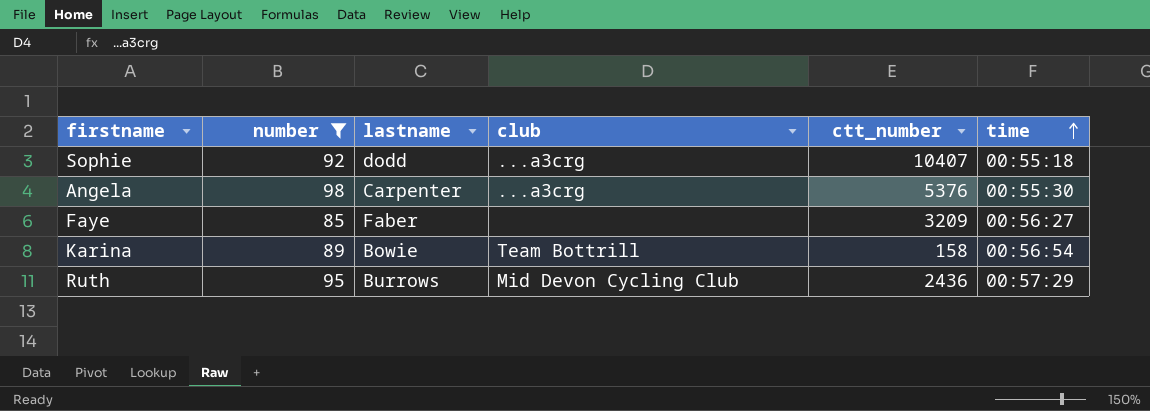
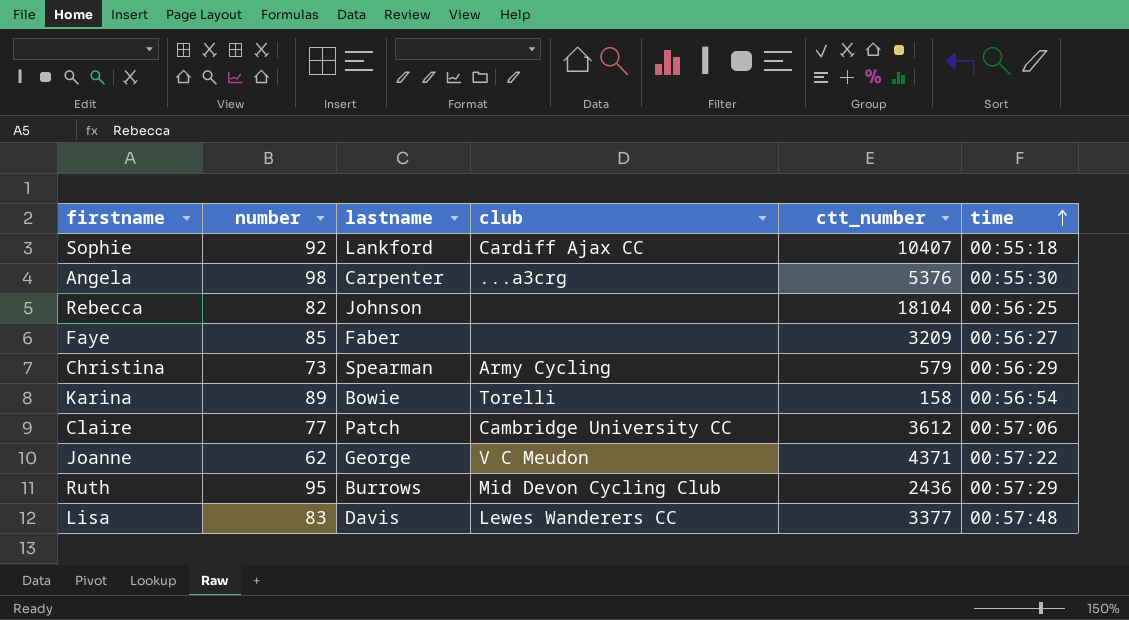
filter: number >= 85 -> none
Sophie | lastname: dodd -> Lankford
Sophie | club: ...a3crg -> Cardiff Ajax CC
Karina | club: Team Bottrill -> Torelli

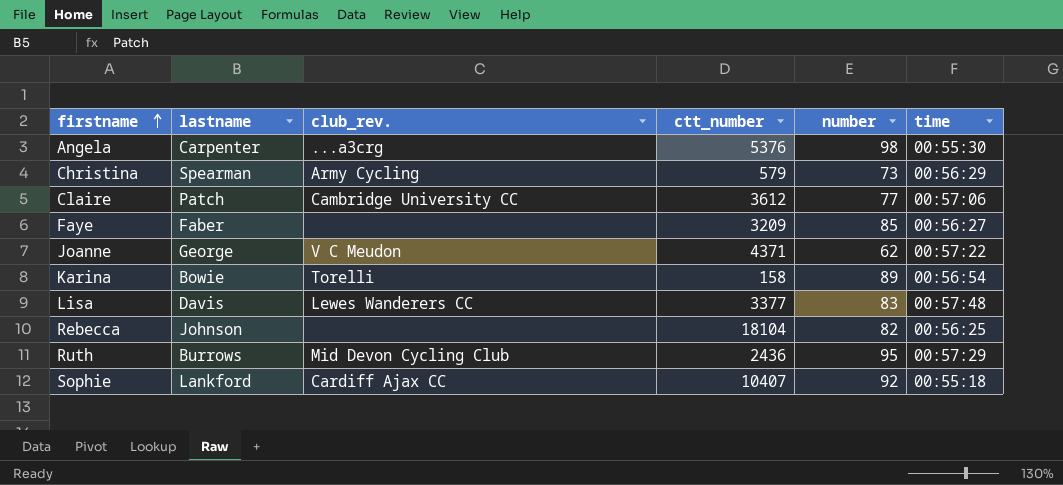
row order: time ascending -> firstname ascending
column name: club -> club_rev.
column number | position: 2 -> 5

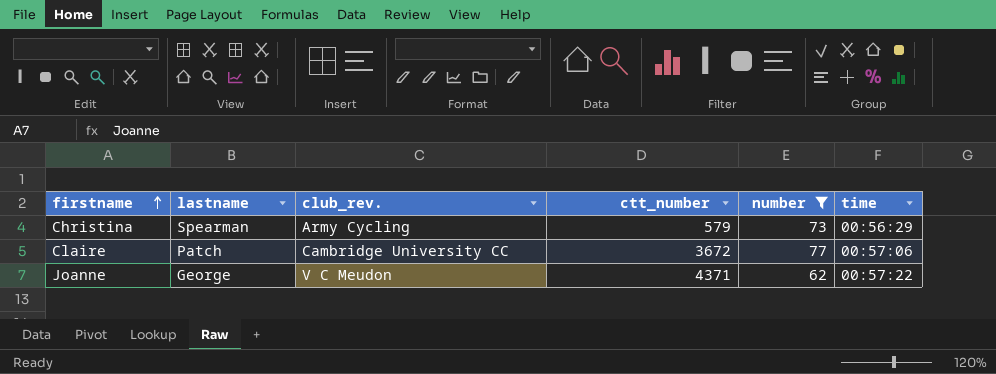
filter: none -> number <= 77
Claire | ctt_number: 3612 -> 3672

